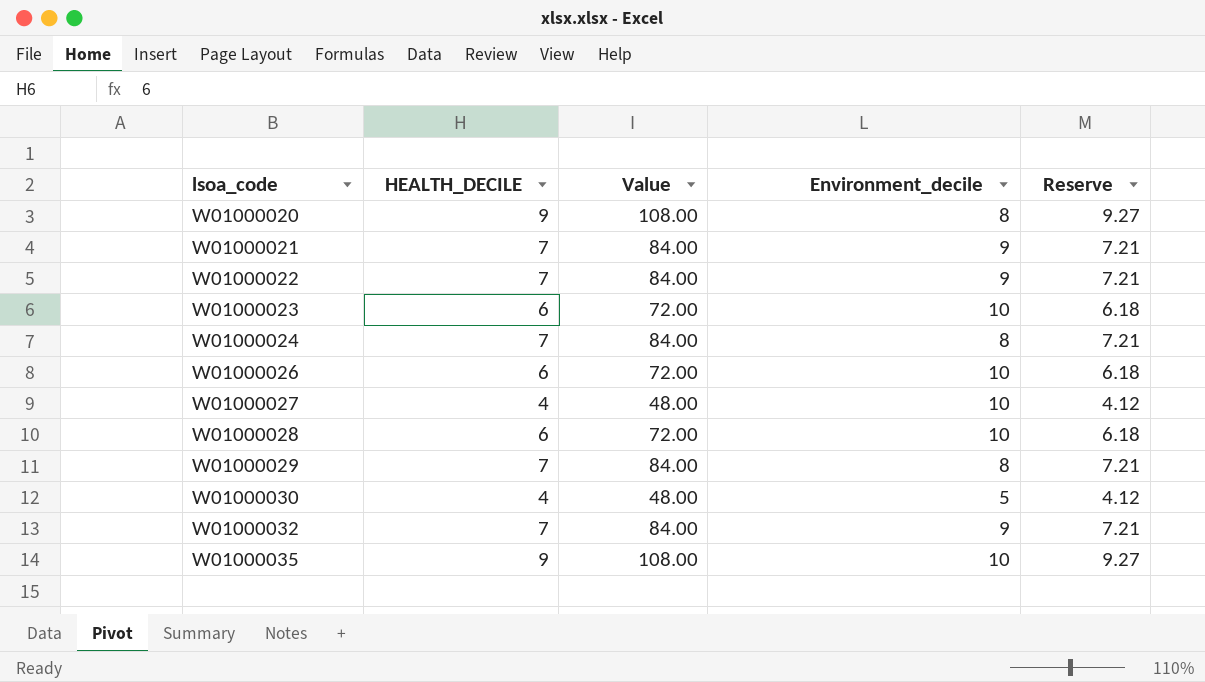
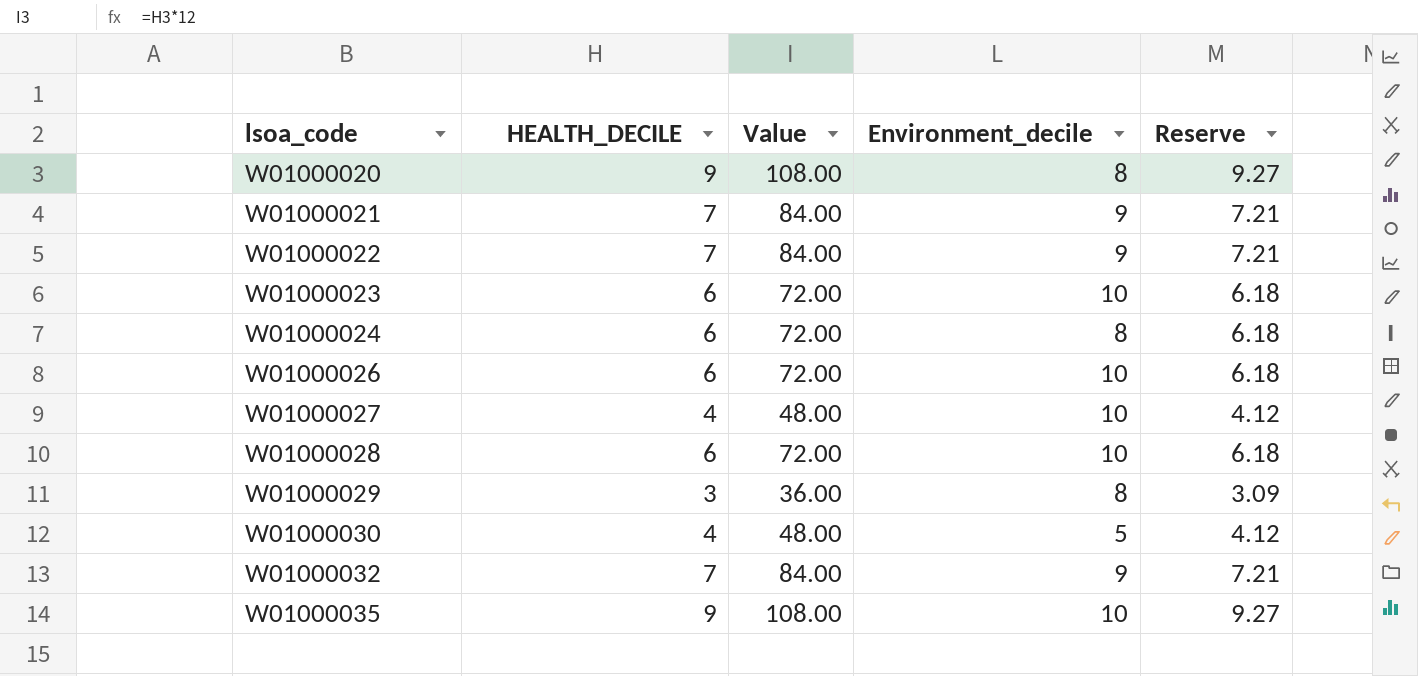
W01000024 | HEALTH_DECILE: 7 -> 6
W01000024 | Value: 84.00 -> 72.00
W01000024 | Reserve: 7.21 -> 6.18
W01000029 | HEALTH_DECILE: 7 -> 3
W01000029 | Value: 84.00 -> 36.00
W01000029 | Reserve: 7.21 -> 3.09

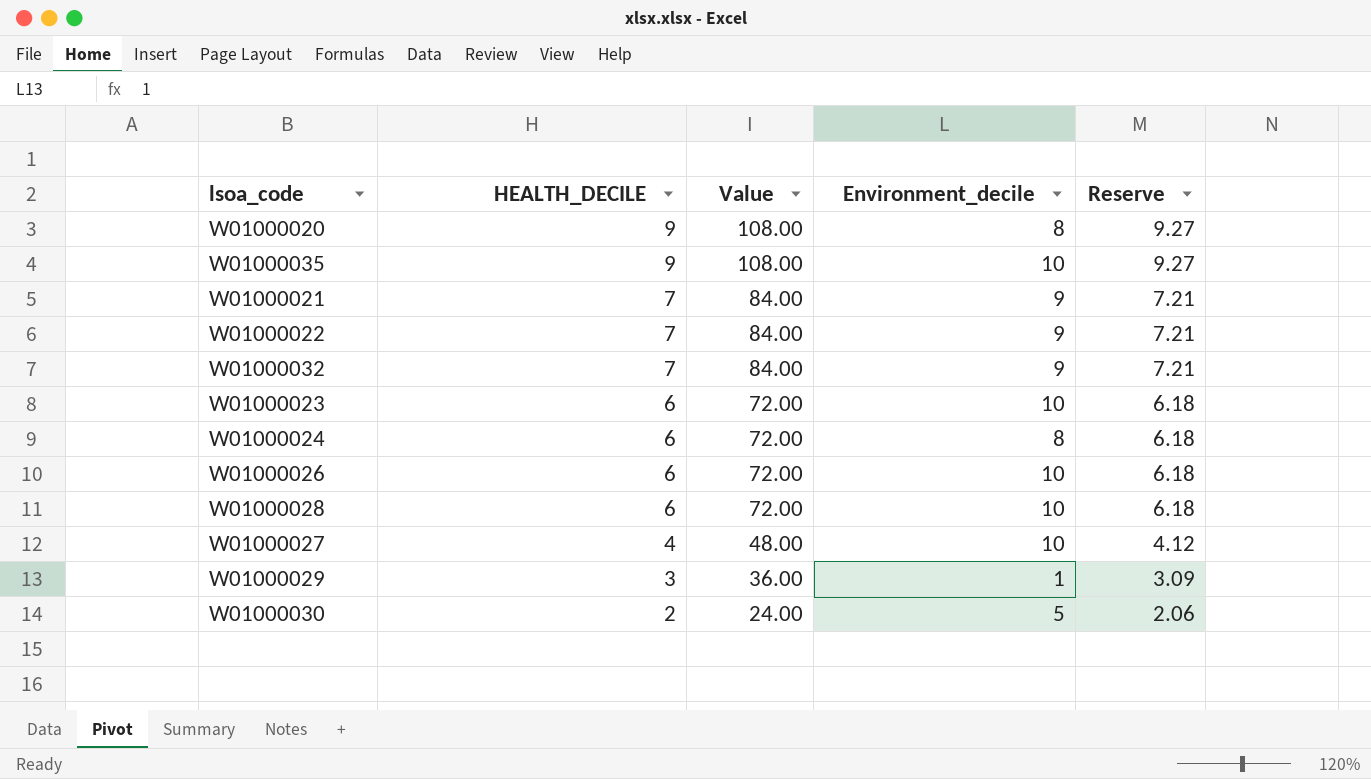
row order: lsoa_code ascending -> HEALTH_DECILE descending
W01000029 | Environment_decile: 8 -> 1
W01000030 | HEALTH_DECILE: 4 -> 2
W01000030 | Value: 48.00 -> 24.00
W01000030 | Reserve: 4.12 -> 2.06

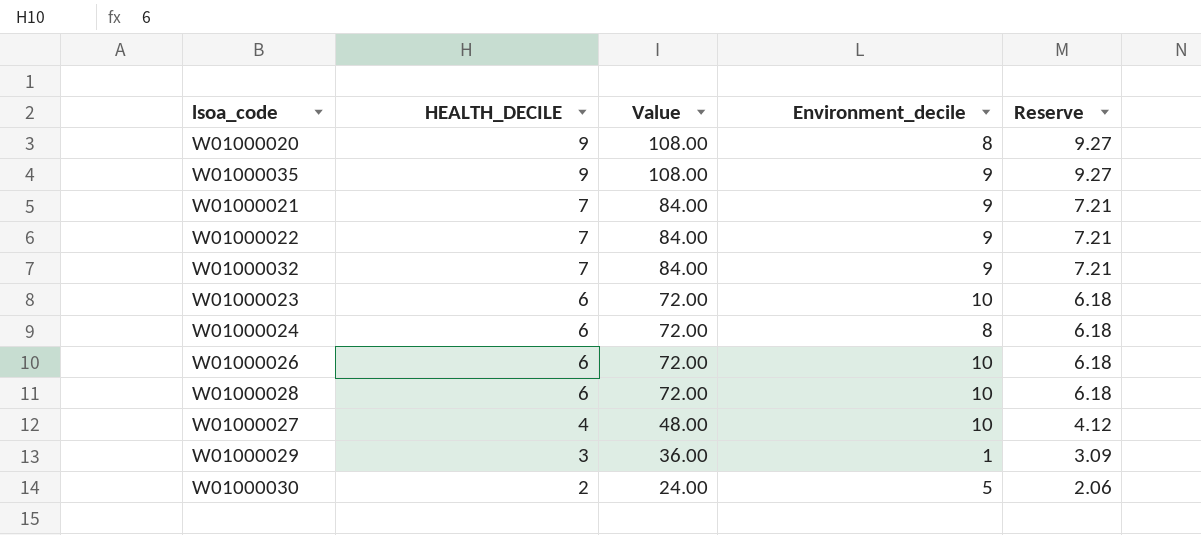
W01000035 | Environment_decile: 10 -> 9

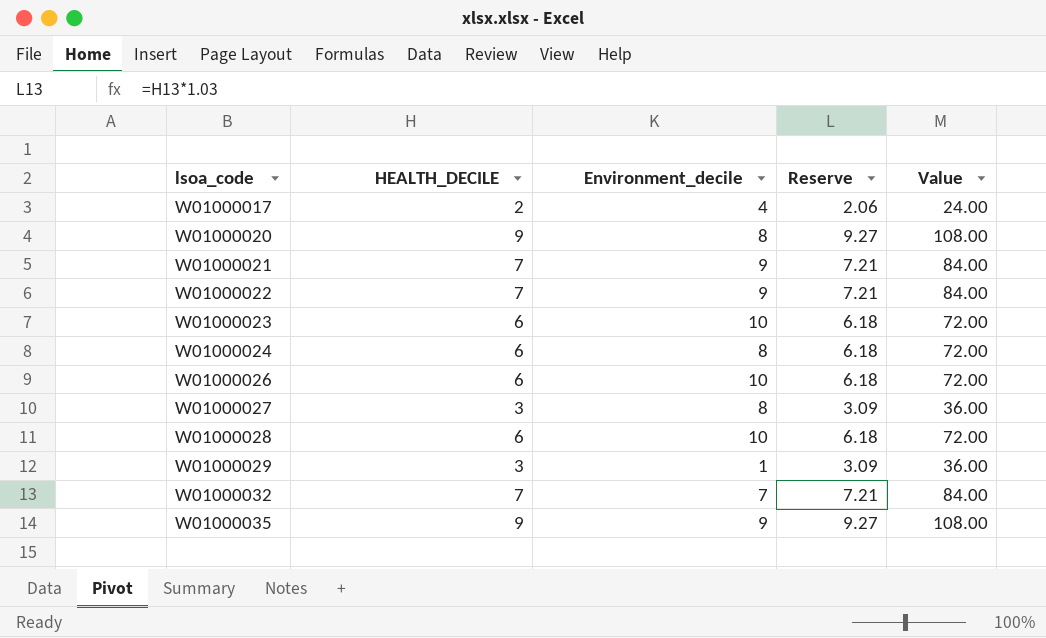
row order: HEALTH_DECILE descending -> lsoa_code ascending
column Value | position: 3 -> 5
row W01000030: 2 | 24.00 | 5 | 2.06 -> none
row W01000017: none -> 2 | 4 | 2.06 | 24.00
W01000027 | HEALTH_DECILE: 4 -> 3
W01000027 | Environment_decile: 10 -> 8
W01000027 | Reserve: 4.12 -> 3.09
W01000027 | Value: 48.00 -> 36.00
W01000032 | Environment_decile: 9 -> 7

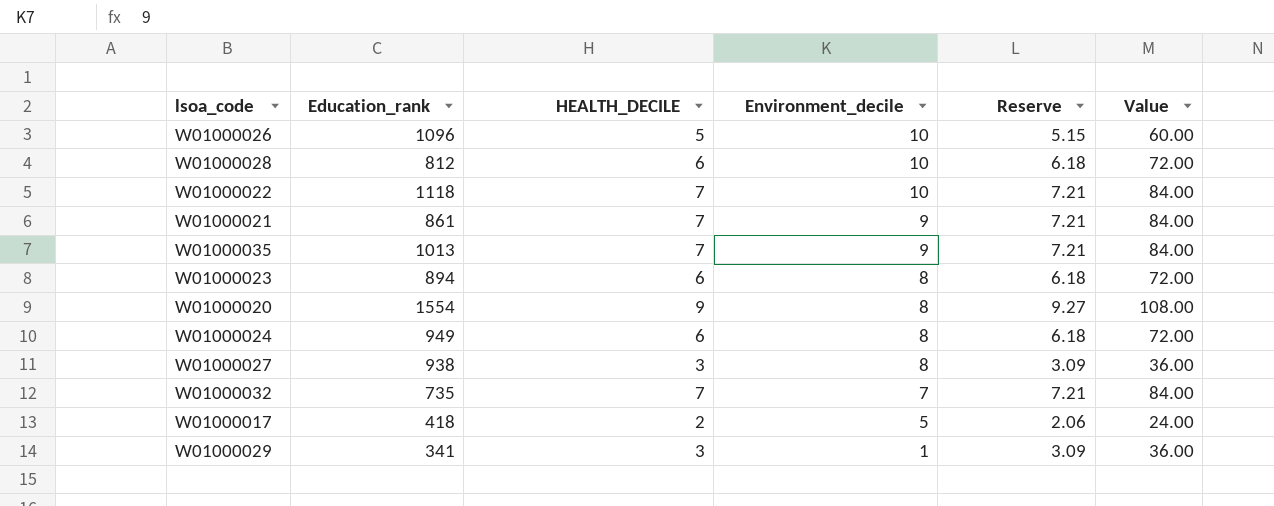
row order: lsoa_code ascending -> Environment_decile descending
column Education_rank | position: none -> 2
W01000026 | HEALTH_DECILE: 6 -> 5
W01000026 | Reserve: 6.18 -> 5.15
W01000026 | Value: 72.00 -> 60.00
W01000022 | Environment_decile: 9 -> 10
W01000035 | HEALTH_DECILE: 9 -> 7
W01000035 | Reserve: 9.27 -> 7.21
W01000035 | Value: 108.00 -> 84.00
W01000023 | Environment_decile: 10 -> 8
W01000017 | Environment_decile: 4 -> 5

